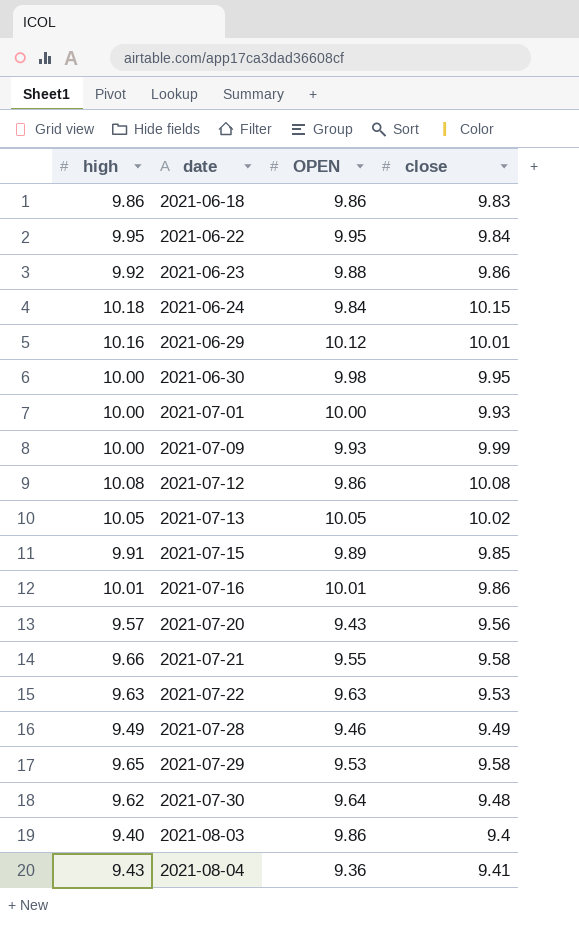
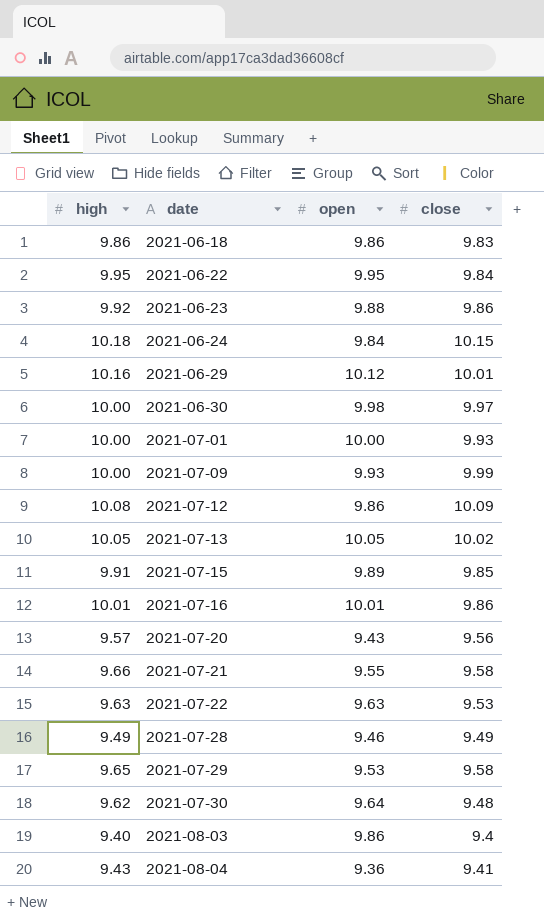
column name: OPEN -> open
2021-06-30 | close: 9.95 -> 9.97
2021-07-12 | close: 10.08 -> 10.09

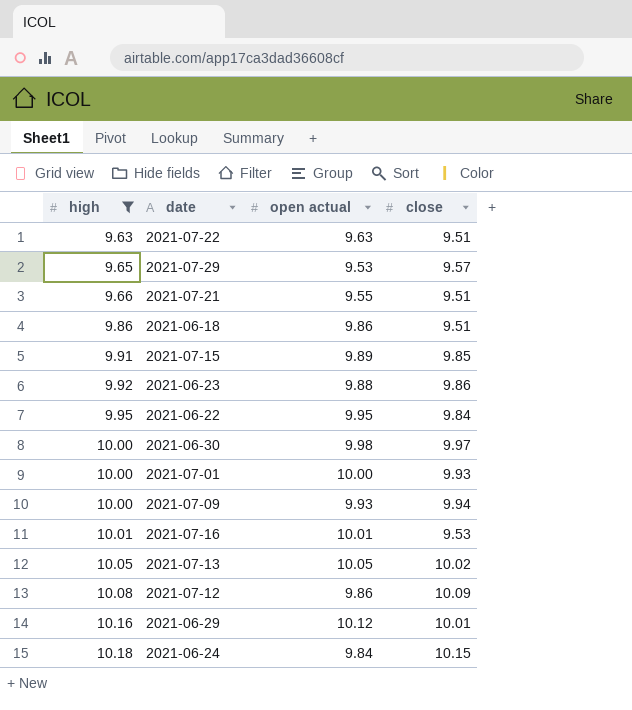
filter: none -> high >= 9.63
row order: date ascending -> high ascending
column name: open -> open actual
2021-07-22 | close: 9.53 -> 9.51
2021-07-29 | close: 9.58 -> 9.57
2021-07-21 | close: 9.58 -> 9.51
2021-06-18 | close: 9.83 -> 9.51
2021-07-09 | close: 9.99 -> 9.94
2021-07-16 | close: 9.86 -> 9.53

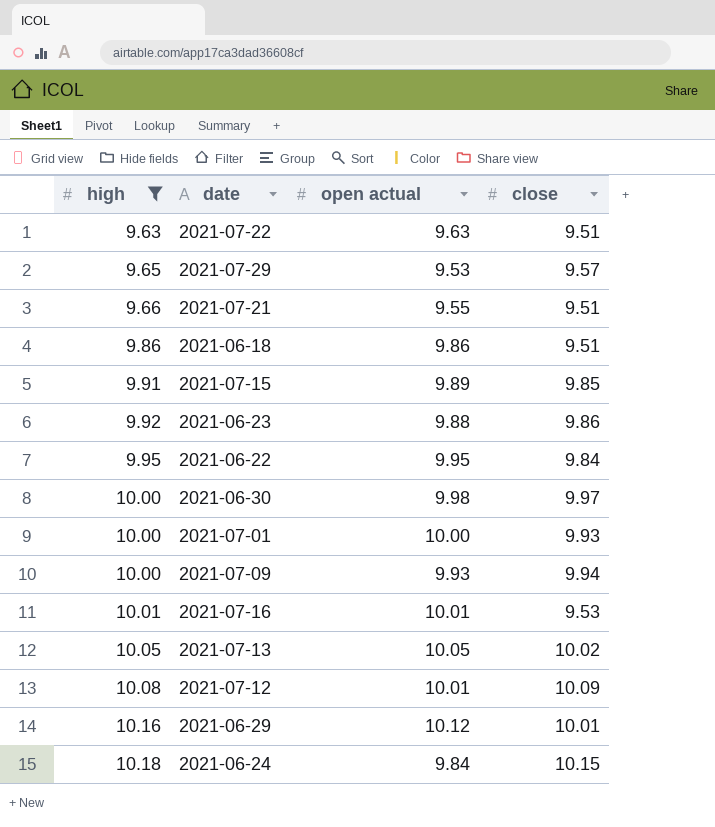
2021-07-12 | open actual: 9.86 -> 10.01

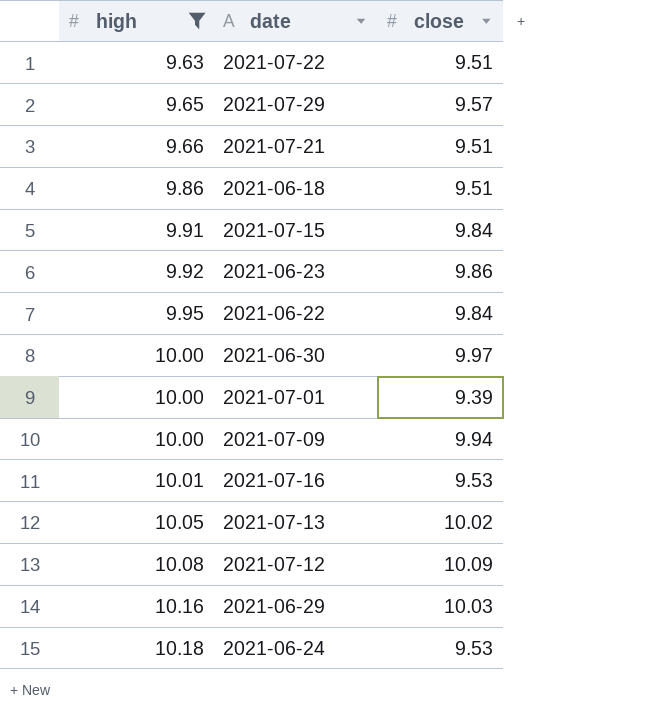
column open actual | position: 3 -> none
2021-07-15 | close: 9.85 -> 9.84
2021-07-01 | close: 9.93 -> 9.39
2021-06-29 | close: 10.01 -> 10.03
2021-06-24 | close: 10.15 -> 9.53

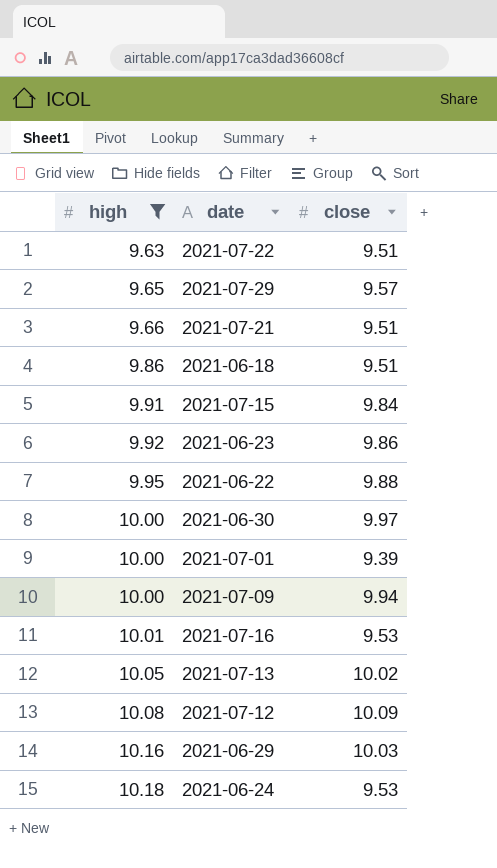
2021-06-22 | close: 9.84 -> 9.88

